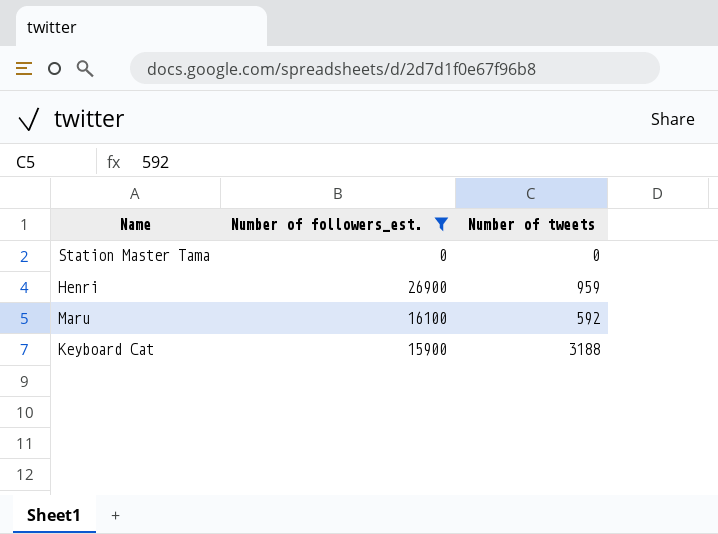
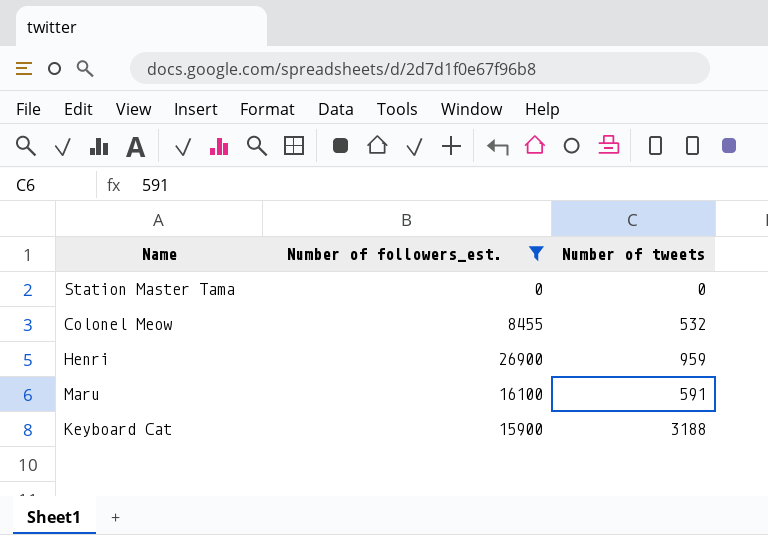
row Colonel Meow: none -> 8455 | 532
Maru | Number of tweets: 592 -> 591

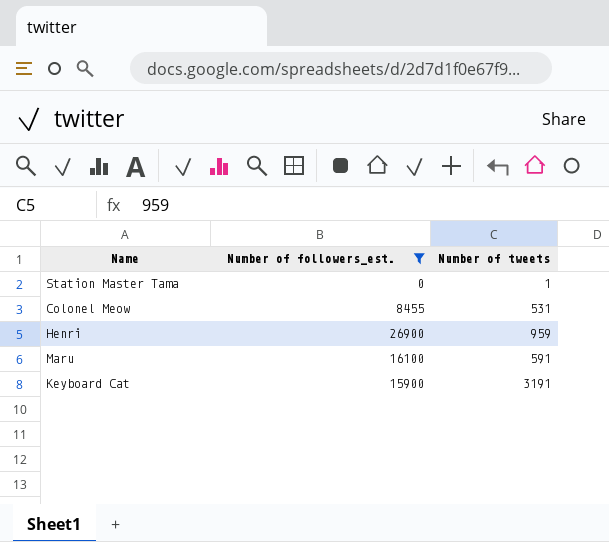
Station Master Tama | Number of tweets: 0 -> 1
Colonel Meow | Number of tweets: 532 -> 531
Keyboard Cat | Number of tweets: 3188 -> 3191

